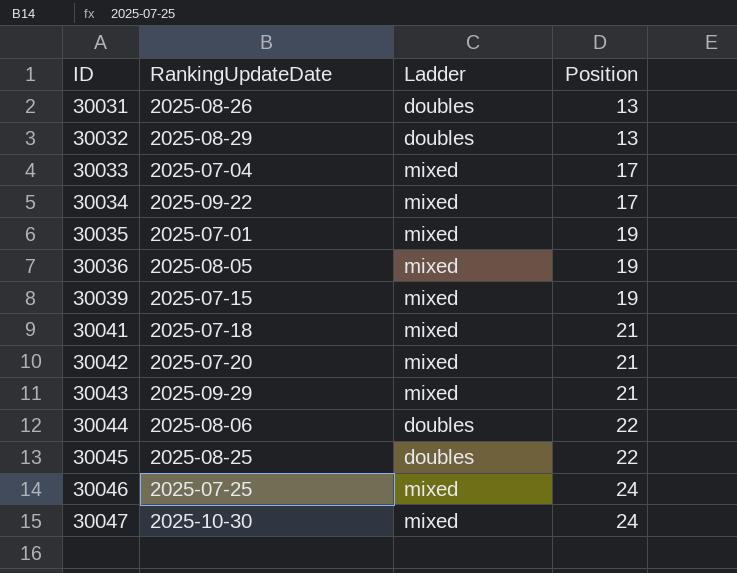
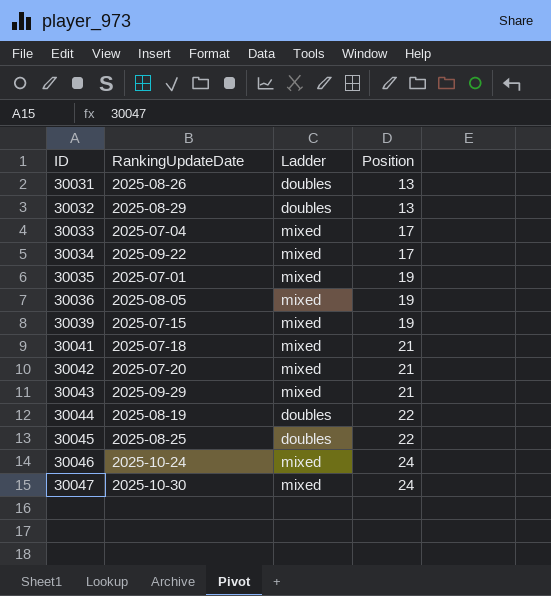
30044 | RankingUpdateDate: 2025-08-06 -> 2025-08-19
30046 | RankingUpdateDate: 2025-07-25 -> 2025-10-24

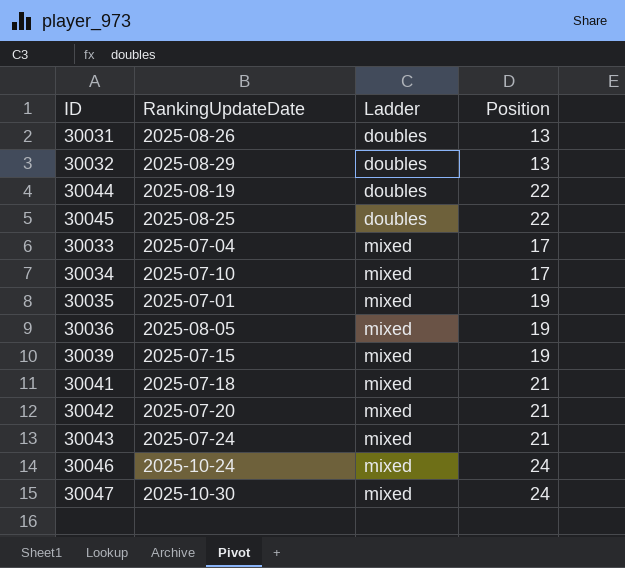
row order: ID ascending -> Ladder ascending
30034 | RankingUpdateDate: 2025-09-22 -> 2025-07-10
30043 | RankingUpdateDate: 2025-09-29 -> 2025-07-24

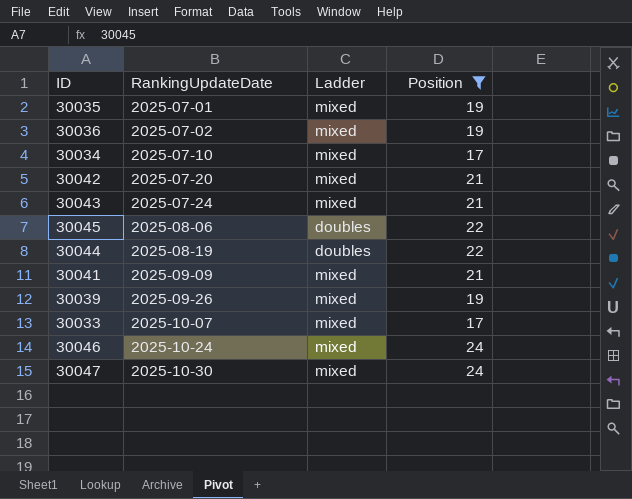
filter: none -> Position != 13
row order: Ladder ascending -> RankingUpdateDate ascending
30036 | RankingUpdateDate: 2025-08-05 -> 2025-07-02
30045 | RankingUpdateDate: 2025-08-25 -> 2025-08-06
30041 | RankingUpdateDate: 2025-07-18 -> 2025-09-09
30039 | RankingUpdateDate: 2025-07-15 -> 2025-09-26
30033 | RankingUpdateDate: 2025-07-04 -> 2025-10-07

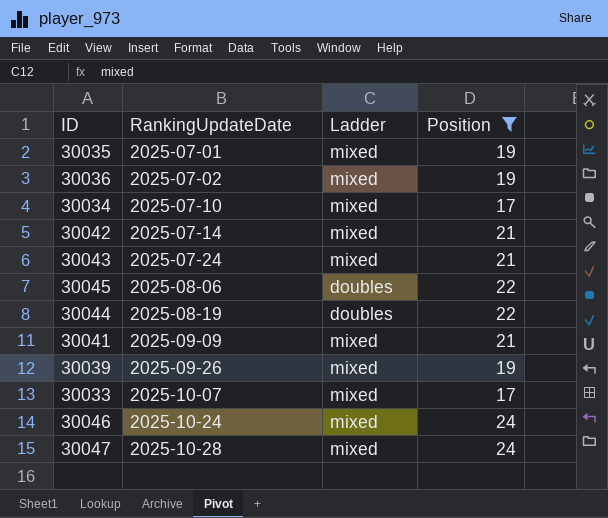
30042 | RankingUpdateDate: 2025-07-20 -> 2025-07-14
30047 | RankingUpdateDate: 2025-10-30 -> 2025-10-28

